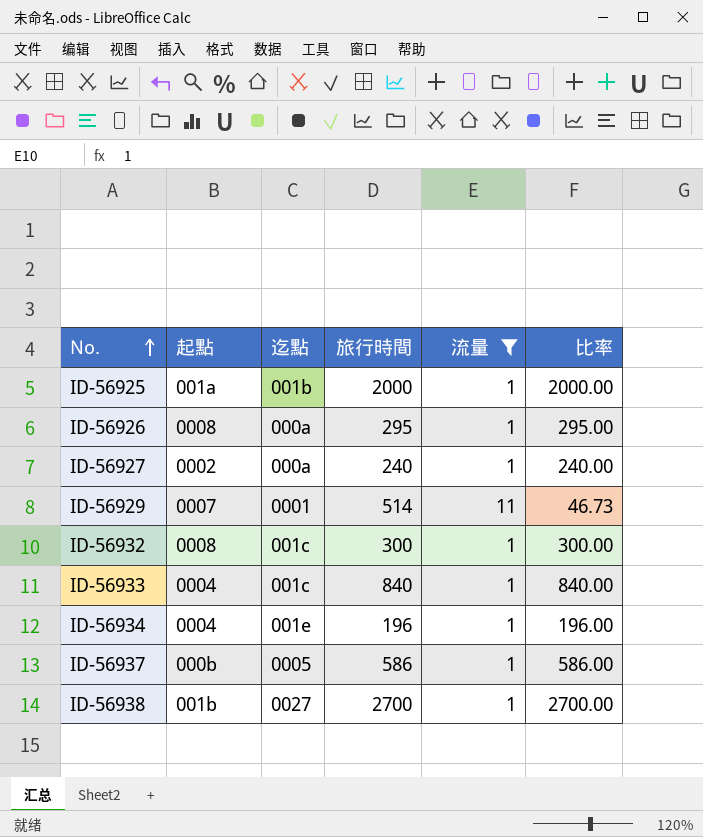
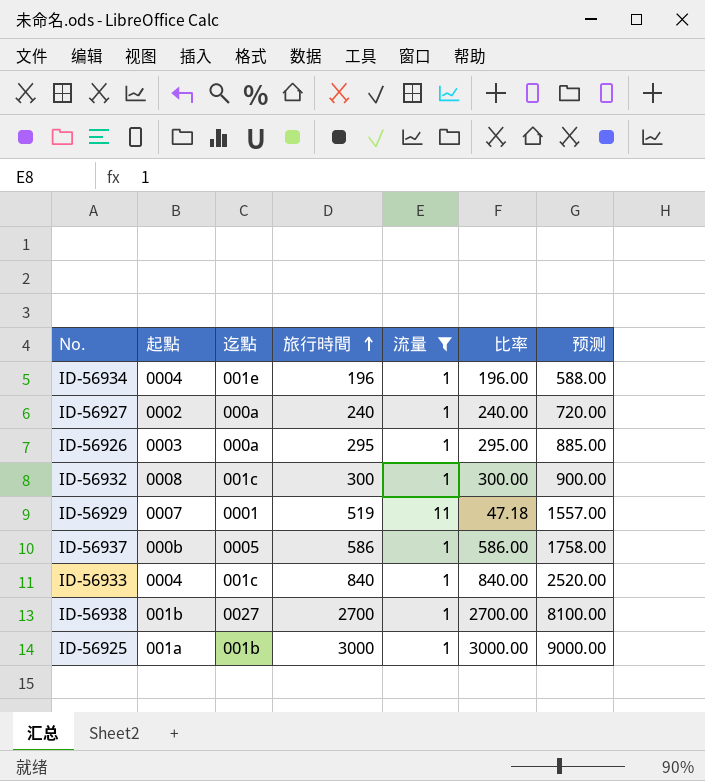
row order: No. ascending -> 旅行時間 ascending
column 预测 | formula: none -> [旅行時間] * 3
ID-56926 | 起點: 0008 -> 0003
ID-56929 | 旅行時間: 514 -> 519
ID-56929 | 比率: 46.73 -> 47.18
ID-56925 | 旅行時間: 2000 -> 3000
ID-56925 | 比率: 2000.00 -> 3000.00

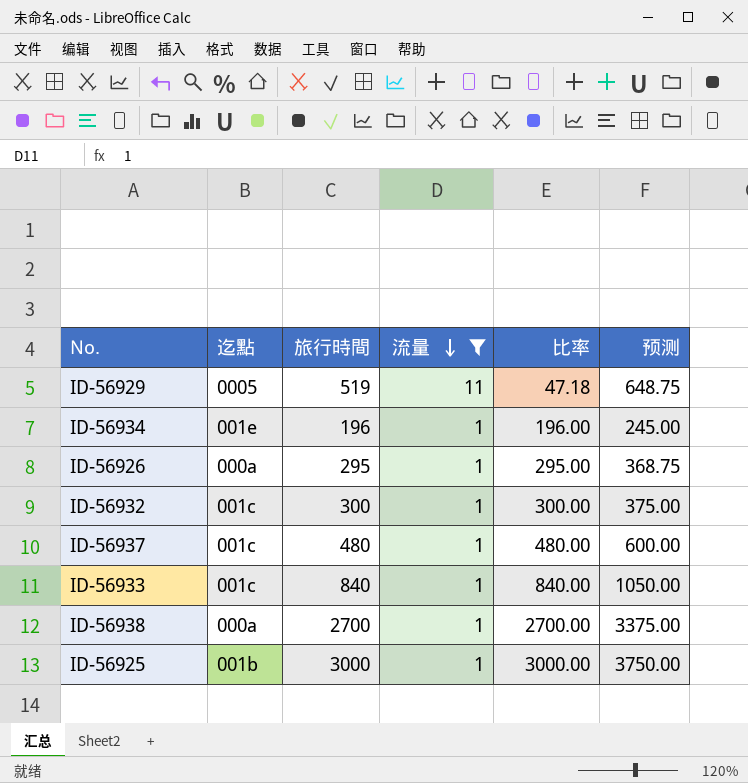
row order: 旅行時間 ascending -> 流量 descending
column 起點 | position: 2 -> none
column 预测 | formula: [旅行時間] * 3 -> [旅行時間] * 1.25
row ID-56927: 0002 | 000a | 240 | 1 | 240.00 | 720.00 -> none
ID-56929 | 迄點: 0001 -> 0005
ID-56937 | 迄點: 0005 -> 001c
ID-56937 | 旅行時間: 586 -> 480
ID-56937 | 比率: 586.00 -> 480.00
ID-56938 | 迄點: 0027 -> 000a

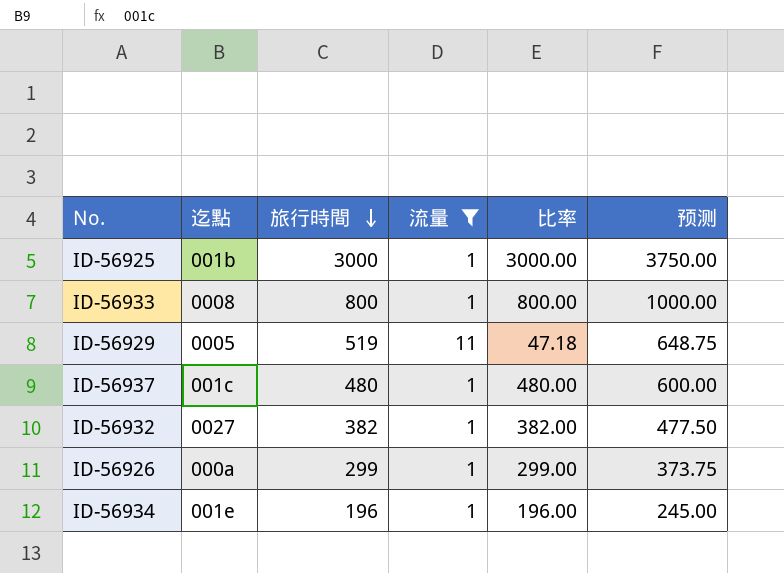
row order: 流量 descending -> 旅行時間 descending
row ID-56938: 000a | 2700 | 1 | 2700.00 | 3375.00 -> none
ID-56933 | 迄點: 001c -> 0008
ID-56933 | 旅行時間: 840 -> 800
ID-56933 | 比率: 840.00 -> 800.00
ID-56933 | 预测: 1050.00 -> 1000.00
ID-56932 | 迄點: 001c -> 0027
ID-56932 | 旅行時間: 300 -> 382
ID-56932 | 比率: 300.00 -> 382.00
ID-56932 | 预测: 375.00 -> 477.50
ID-56926 | 旅行時間: 295 -> 299
ID-56926 | 比率: 295.00 -> 299.00
ID-56926 | 预测: 368.75 -> 373.75

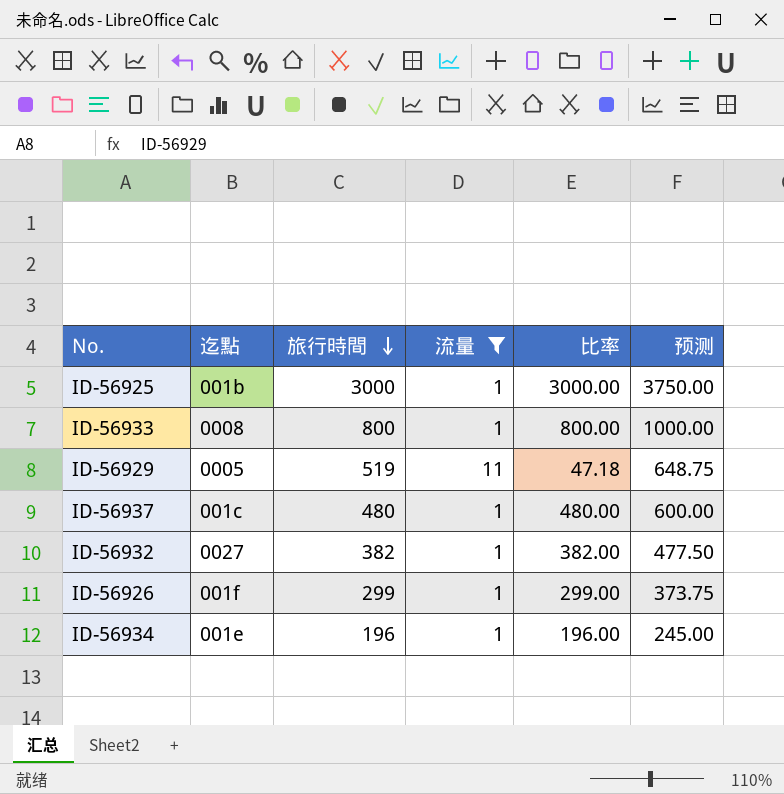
ID-56926 | 迄點: 000a -> 001f

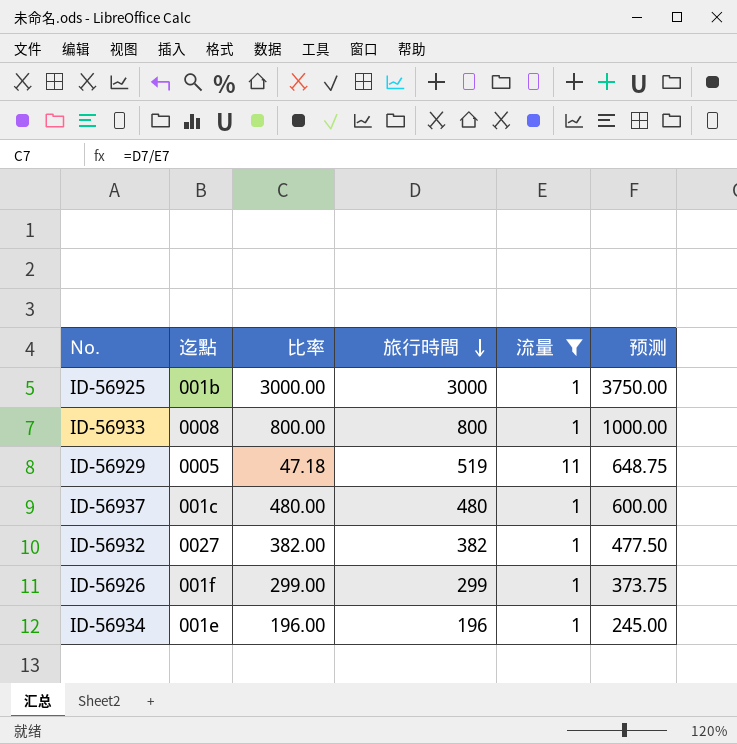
column 比率 | position: 5 -> 3

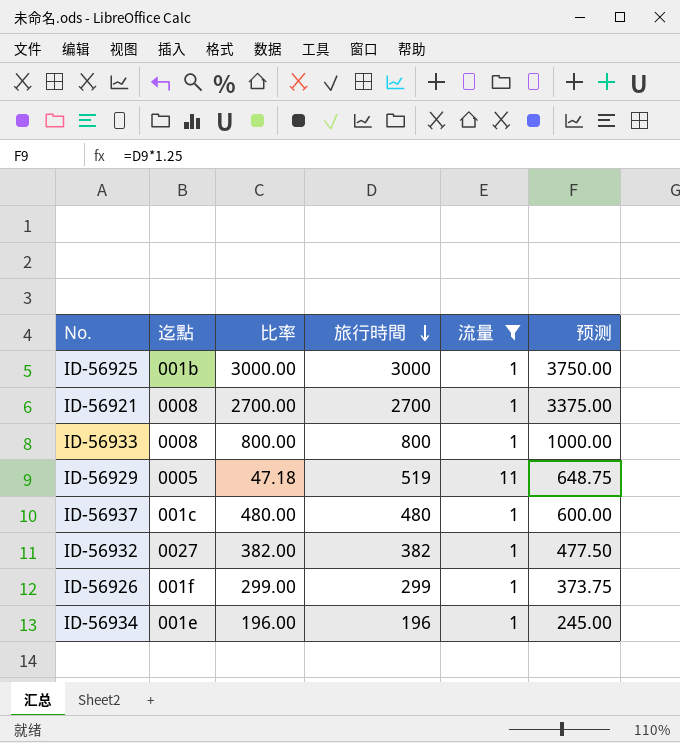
row ID-56921: none -> 0008 | 2700.00 | 2700 | 1 | 3375.00

